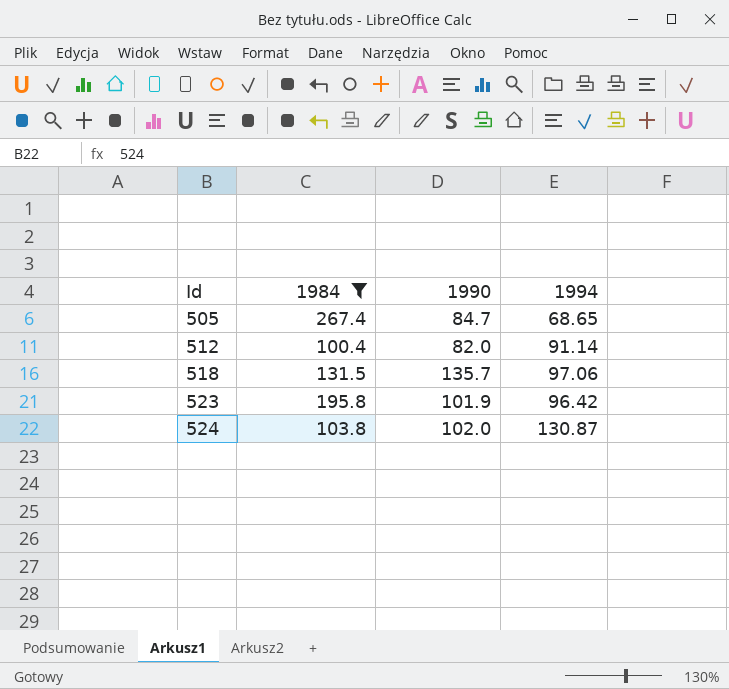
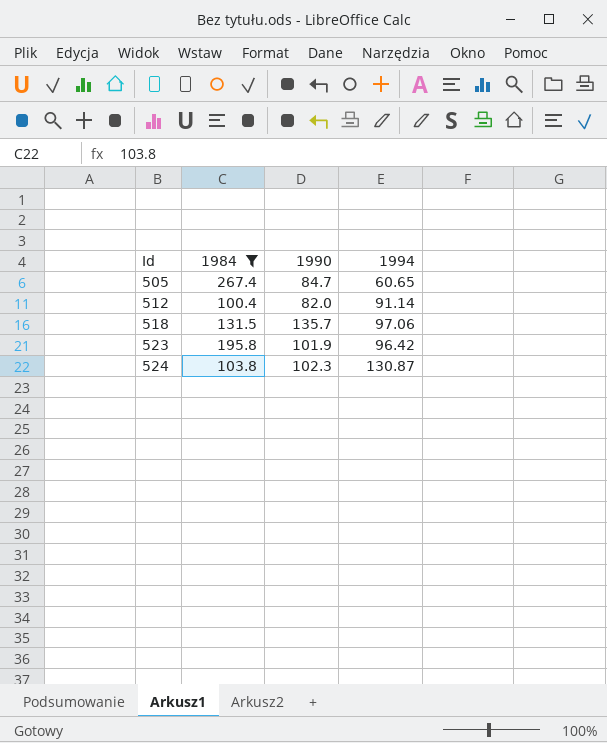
505 | 1994: 68.65 -> 60.65
524 | 1990: 102.0 -> 102.3

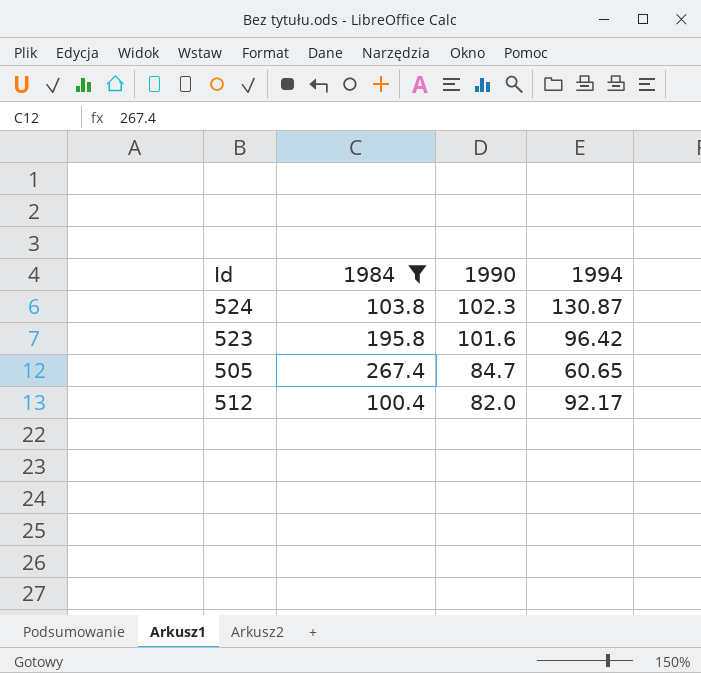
row order: Id ascending -> 1990 descending
row 518: 131.5 | 135.7 | 97.06 -> none
523 | 1990: 101.9 -> 101.6
512 | 1994: 91.14 -> 92.17

